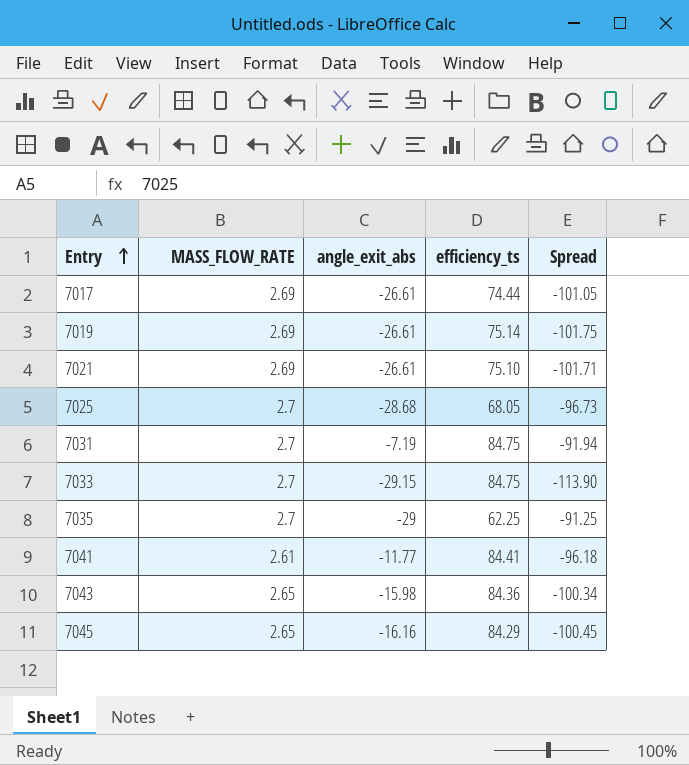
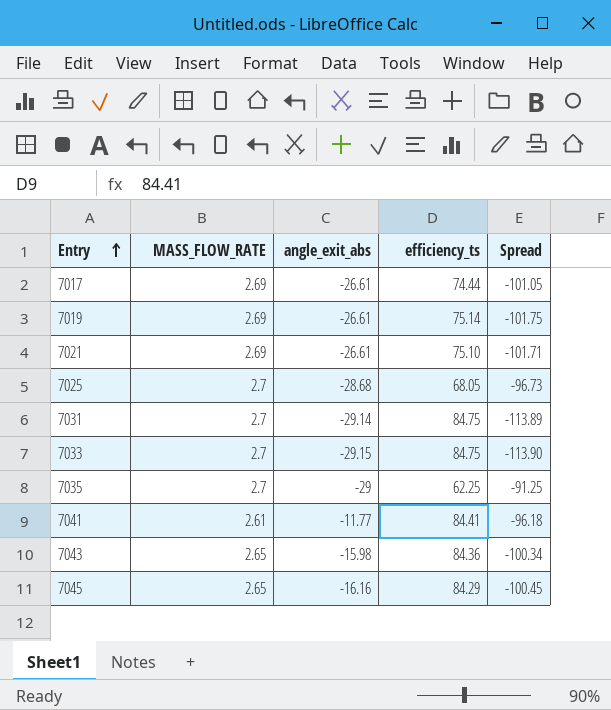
7031 | angle_exit_abs: -7.19 -> -29.14
7031 | Spread: -91.94 -> -113.89

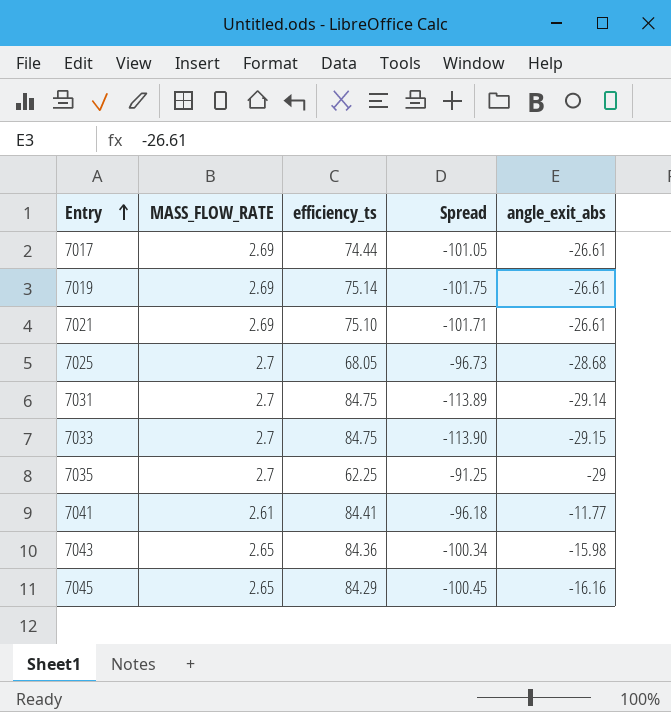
column angle_exit_abs | position: 3 -> 5

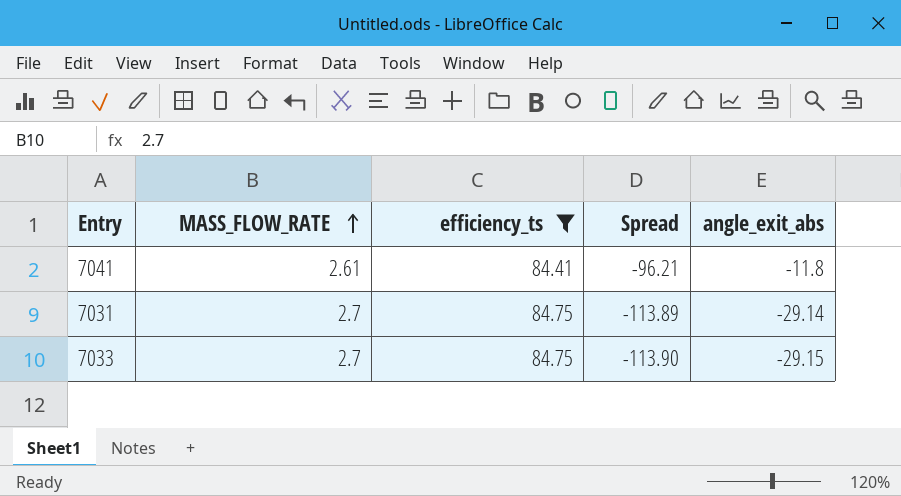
filter: none -> efficiency_ts >= 84.41
row order: Entry ascending -> MASS_FLOW_RATE ascending
7041 | Spread: -96.18 -> -96.21
7041 | angle_exit_abs: -11.77 -> -11.8

